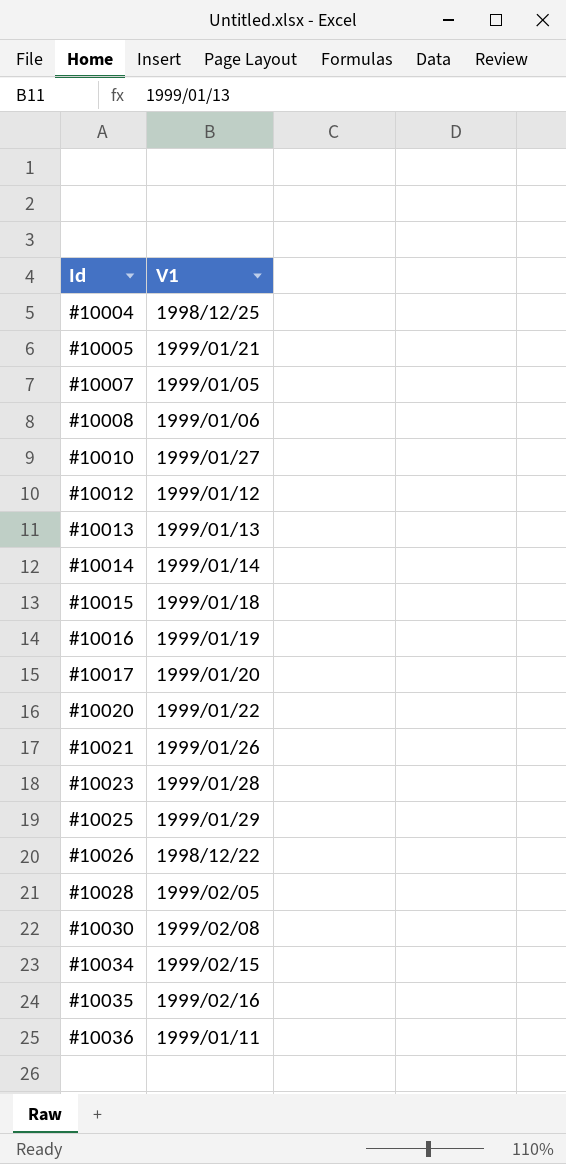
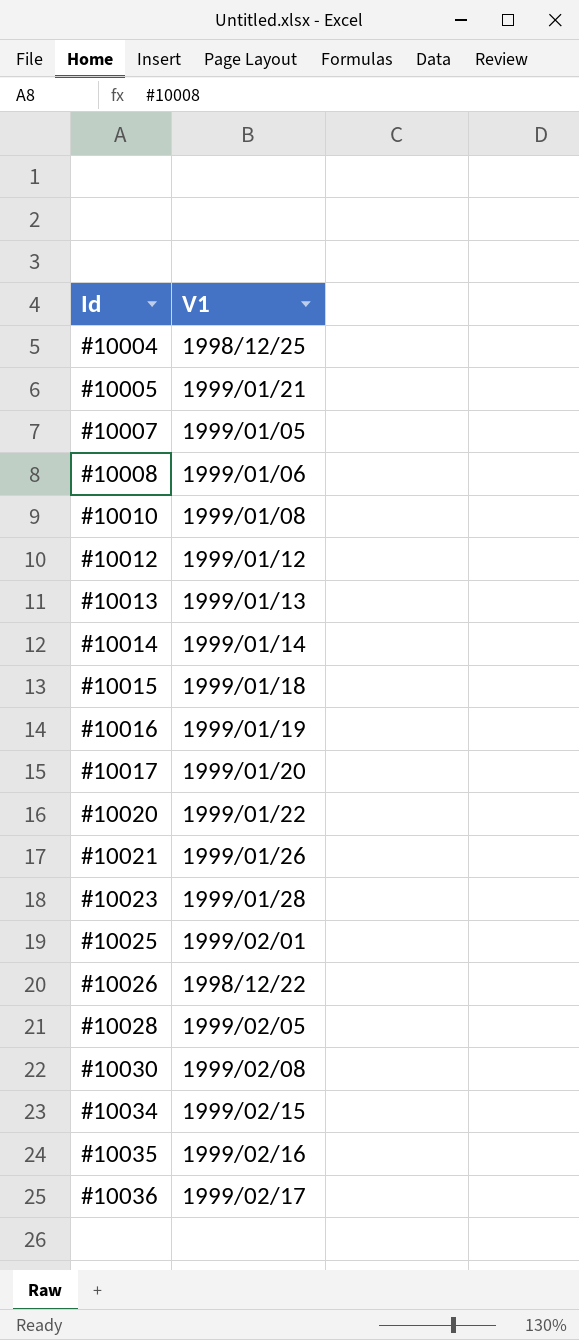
#10010 | V1: 1999/01/27 -> 1999/01/08
#10025 | V1: 1999/01/29 -> 1999/02/01
#10036 | V1: 1999/01/11 -> 1999/02/17

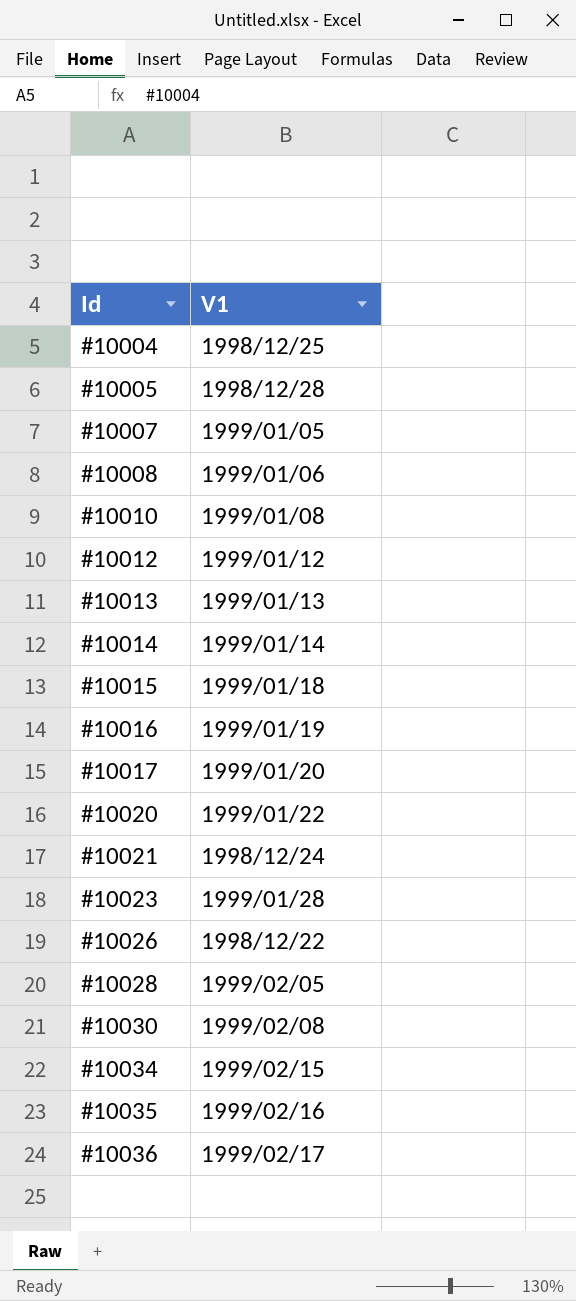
row #10025: 1999/02/01 -> none
#10005 | V1: 1999/01/21 -> 1998/12/28
#10021 | V1: 1999/01/26 -> 1998/12/24

